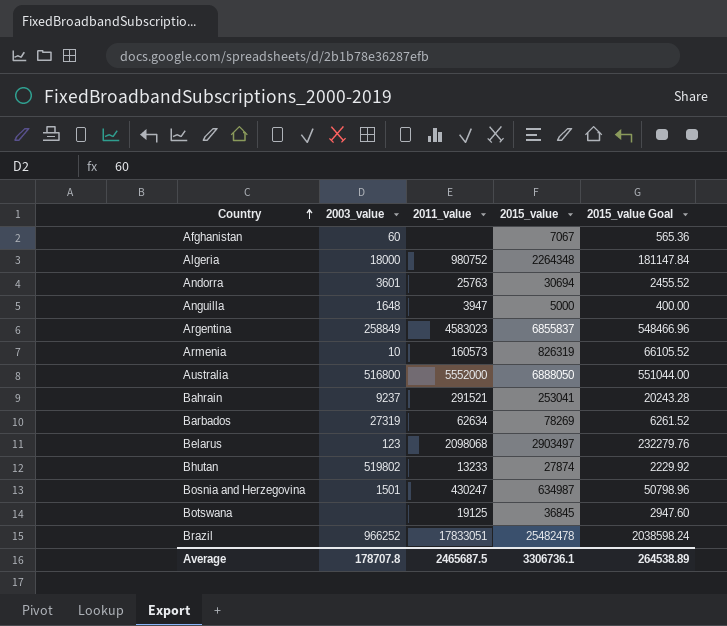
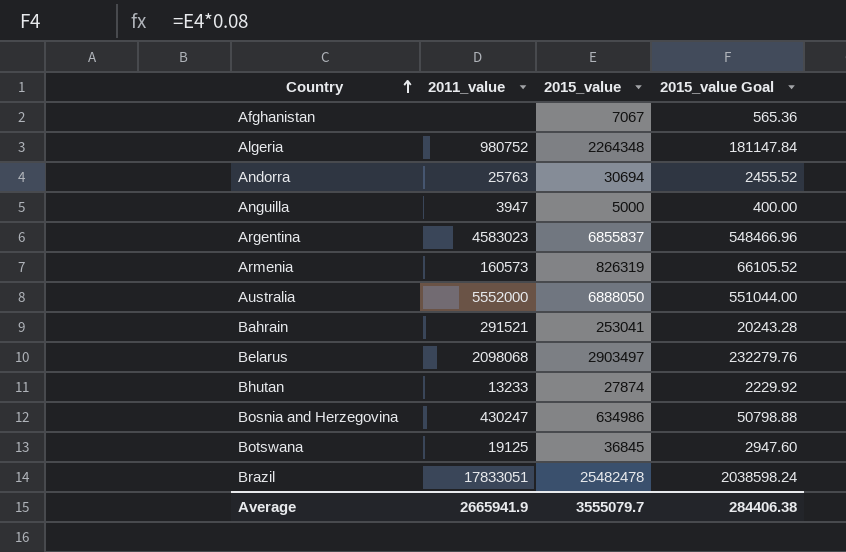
column 2003_value | position: 2 -> none
row Barbados: 27319 | 62634 | 78269 | 6261.52 -> none
Bosnia and Herzegovina | 2015_value: 634987 -> 634986
Bosnia and Herzegovina | 2015_value Goal: 50798.96 -> 50798.88
Average | 2011_value: 2465687.5 -> 2665941.9
Average | 2015_value: 3306736.1 -> 3555079.7
Average | 2015_value Goal: 264538.89 -> 284406.38

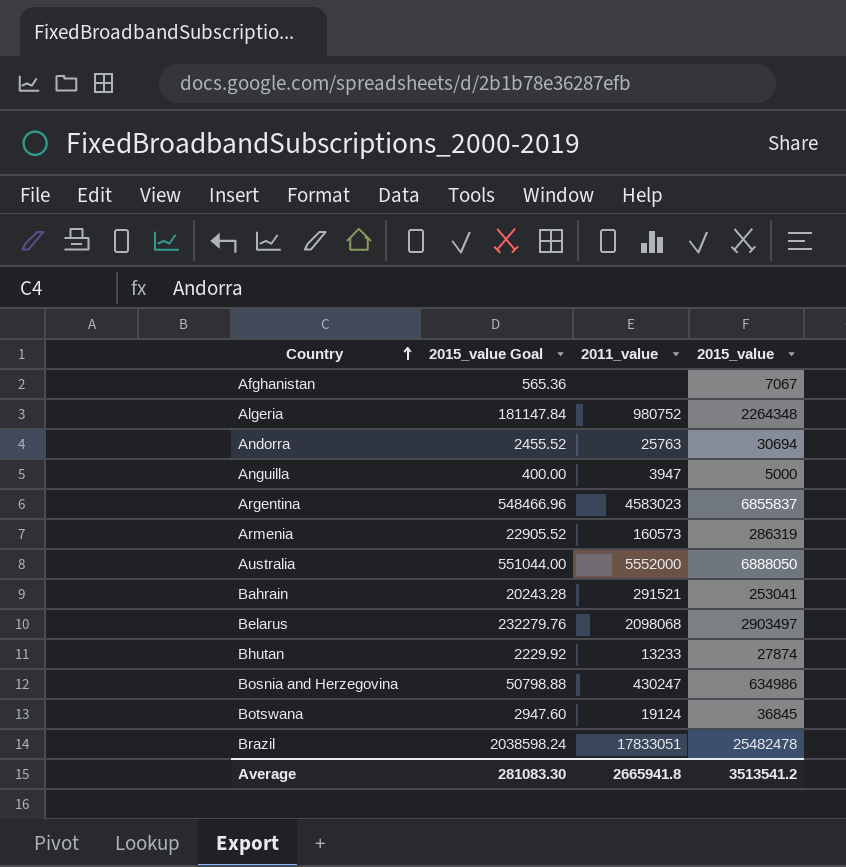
column 2015_value Goal | position: 4 -> 2
Armenia | 2015_value Goal: 66105.52 -> 22905.52
Armenia | 2015_value: 826319 -> 286319
Botswana | 2011_value: 19125 -> 19124
Average | 2015_value Goal: 284406.38 -> 281083.30
Average | 2011_value: 2665941.9 -> 2665941.8
Average | 2015_value: 3555079.7 -> 3513541.2

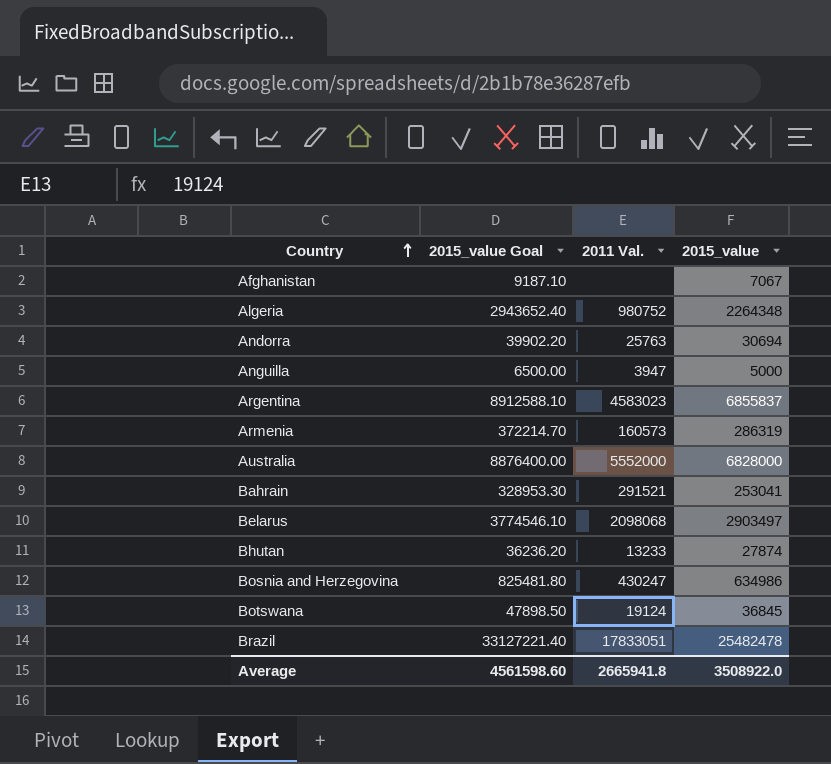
column 2015_value Goal | formula: [2015_value] * 0.08 -> [2015_value] * 1.3
column name: 2011_value -> 2011 Val.
Australia | 2015_value: 6888050 -> 6828000
Average | 2015_value Goal: 281083.30 -> 4561598.60
Average | 2015_value: 3513541.2 -> 3508922.0

